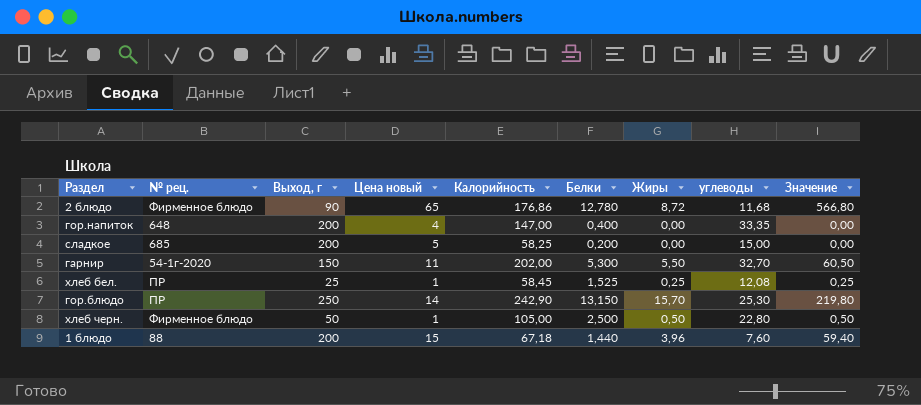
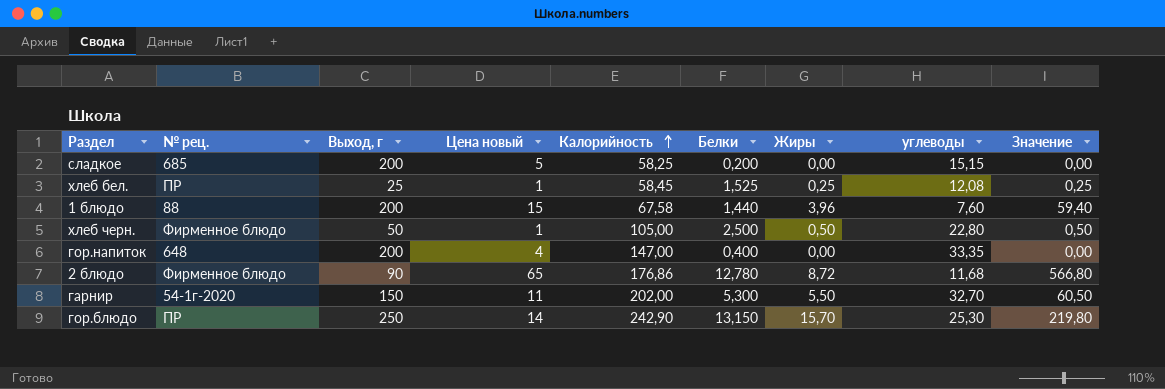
row order: none -> Калорийность ascending
сладкое | углеводы: 15,00 -> 15,15
1 блюдо | Калорийность: 67,18 -> 67,58

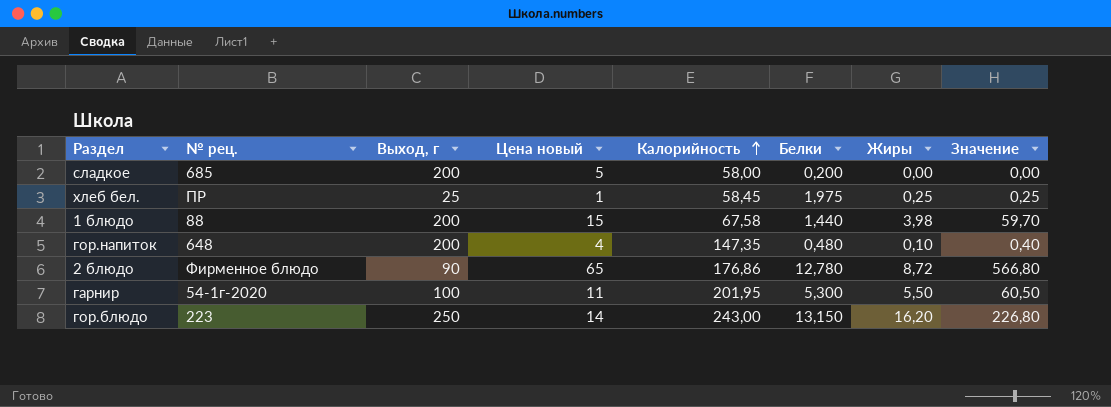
column углеводы | position: 8 -> none
row хлеб черн.: Фирменное блюдо | 50 | 1 | 105,00 | 2,500 | 0,50 | 22,80 | 0,50 -> none
сладкое | Калорийность: 58,25 -> 58,00
хлеб бел. | Белки: 1,525 -> 1,975
1 блюдо | Жиры: 3,96 -> 3,98
1 блюдо | Значение: 59,40 -> 59,70
гор.напиток | Калорийность: 147,00 -> 147,35
гор.напиток | Белки: 0,400 -> 0,480
гор.напиток | Жиры: 0,00 -> 0,10
гор.напиток | Значение: 0,00 -> 0,40
гарнир | Выход, г: 150 -> 100
гарнир | Калорийность: 202,00 -> 201,95
гор.блюдо | № рец.: ПР -> 223
гор.блюдо | Калорийность: 242,90 -> 243,00
гор.блюдо | Жиры: 15,70 -> 16,20
гор.блюдо | Значение: 219,80 -> 226,80

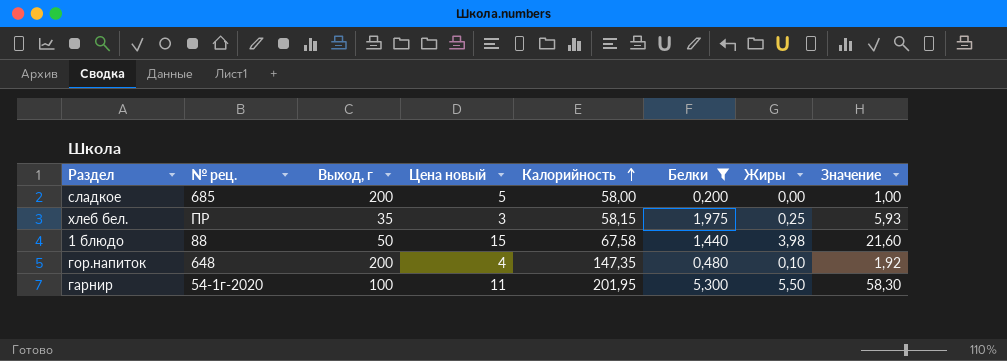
filter: none -> Белки <= 5,300
column Значение | formula: [Цена новый] * [Жиры] -> [Цена новый] * [Белки]
хлеб бел. | Выход, г: 25 -> 35
хлеб бел. | Цена новый: 1 -> 3
хлеб бел. | Калорийность: 58,45 -> 58,15
1 блюдо | Выход, г: 200 -> 50

